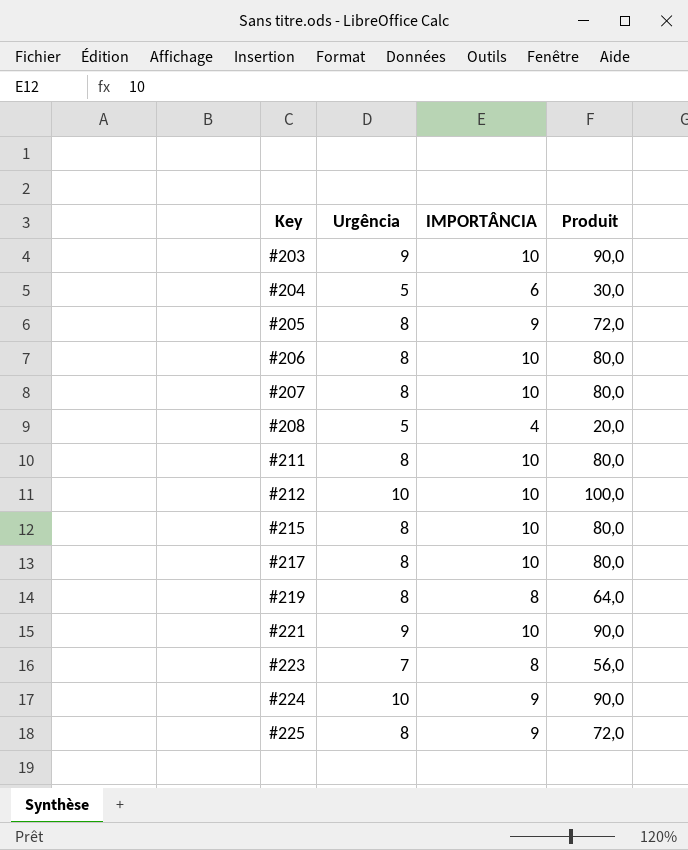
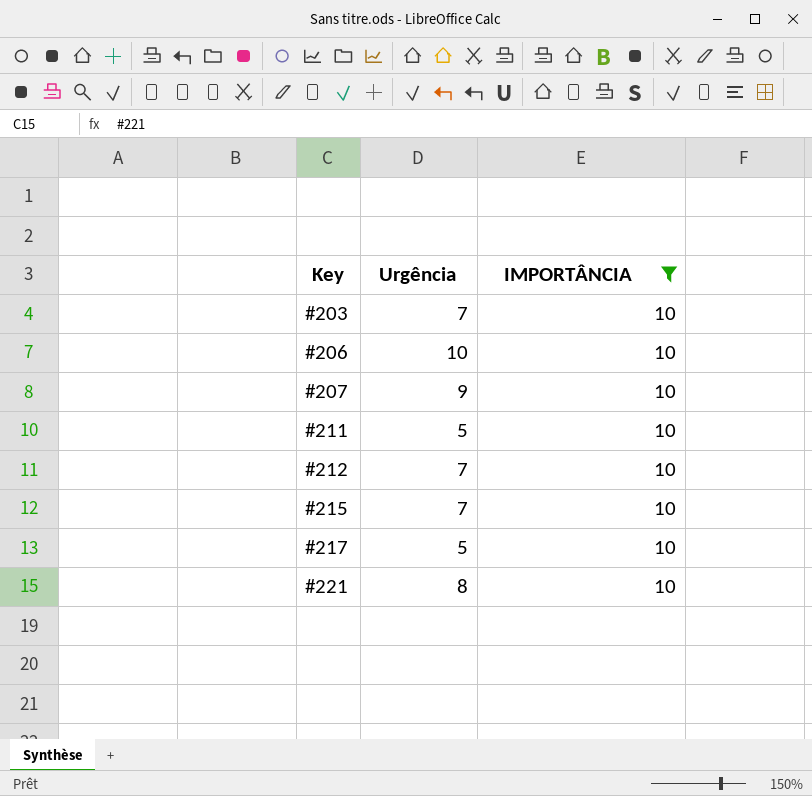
filter: none -> IMPORTÂNCIA = 10
column Produit | formula: [Urgência] * [IMPORTÂNCIA] -> none
#203 | Urgência: 9 -> 7
#206 | Urgência: 8 -> 10
#207 | Urgência: 8 -> 9
#211 | Urgência: 8 -> 5
#212 | Urgência: 10 -> 7
#215 | Urgência: 8 -> 7
#217 | Urgência: 8 -> 5
#221 | Urgência: 9 -> 8

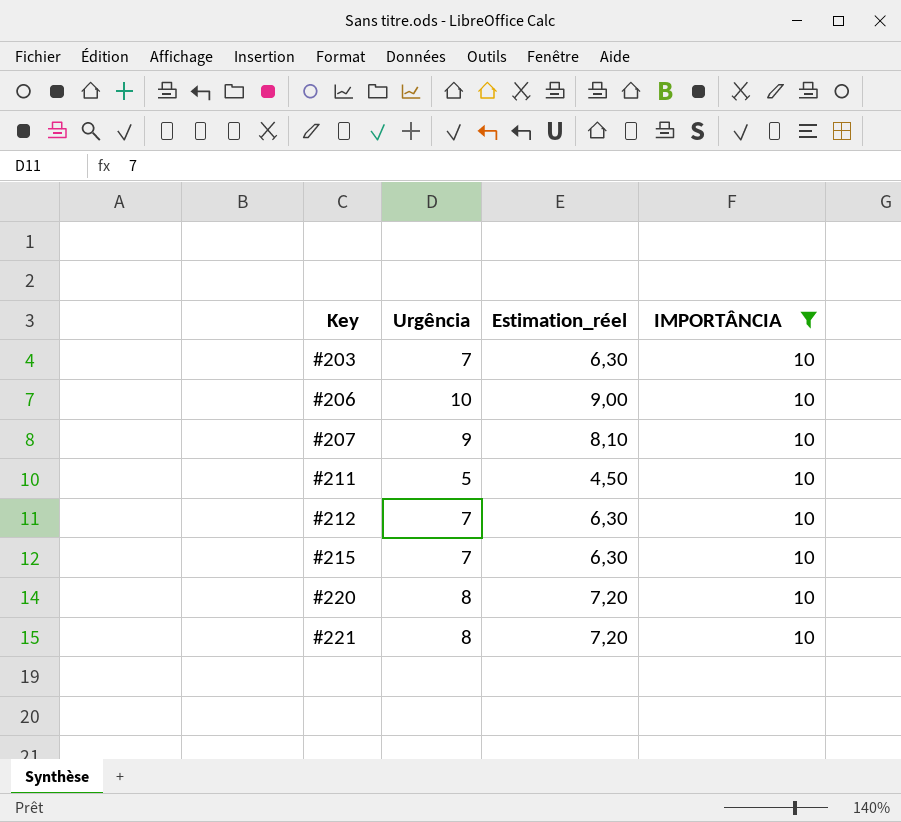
column Estimation_réel | formula: none -> [Urgência] * 0,9
row #217: 5 | 10 -> none
row #220: none -> 8 | 7,20 | 10

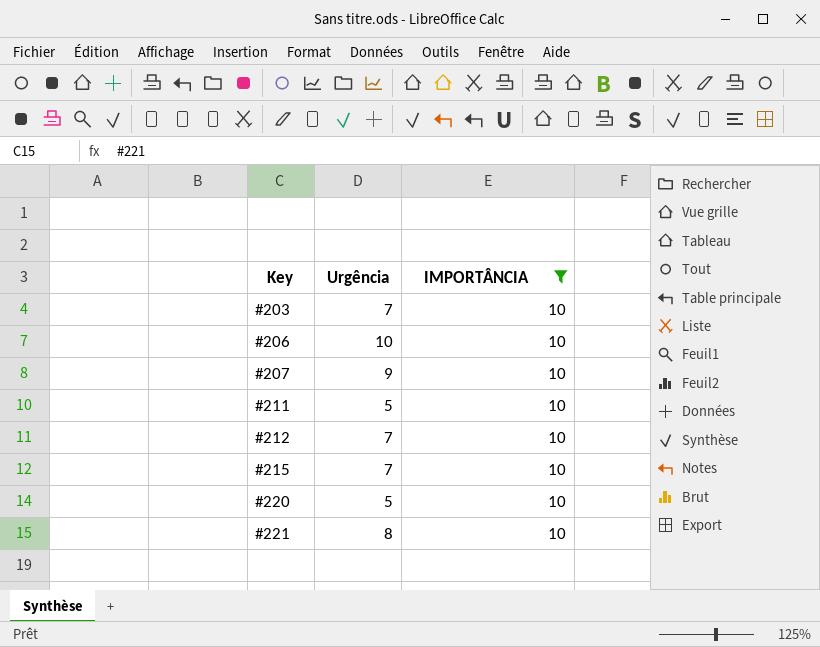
column Estimation_réel | formula: [Urgência] * 0,9 -> none
#220 | Urgência: 8 -> 5

